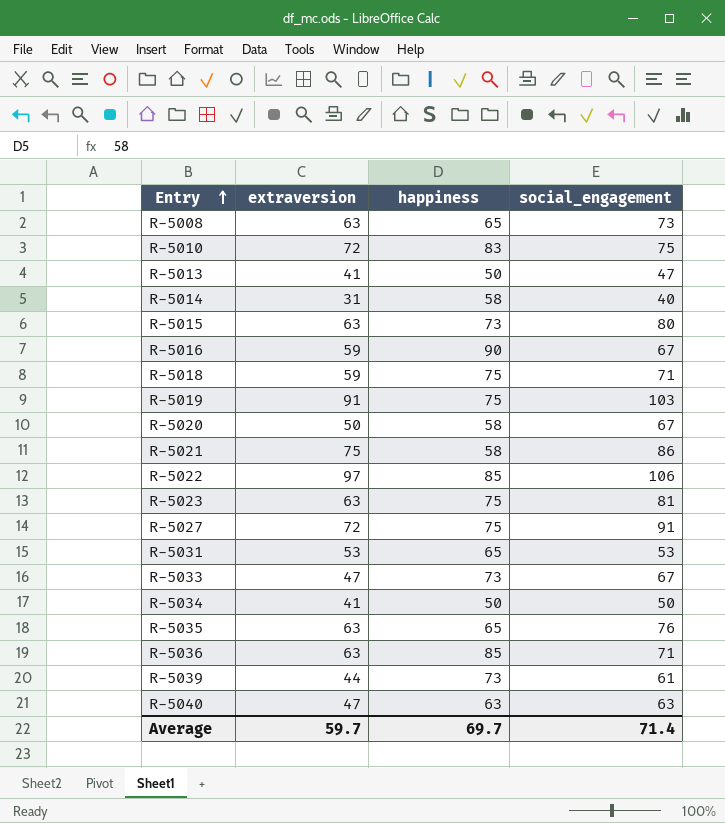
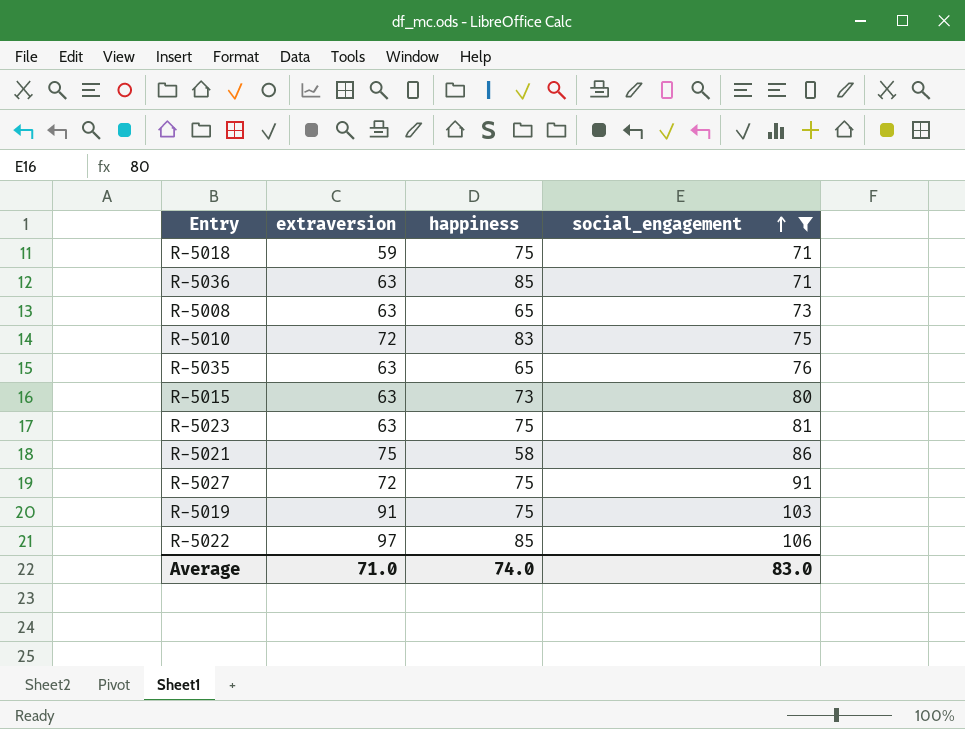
filter: none -> social_engagement >= 71
row order: Entry ascending -> social_engagement ascending
Average | extraversion: 59.7 -> 71.0
Average | happiness: 69.7 -> 74.0
Average | social_engagement: 71.4 -> 83.0

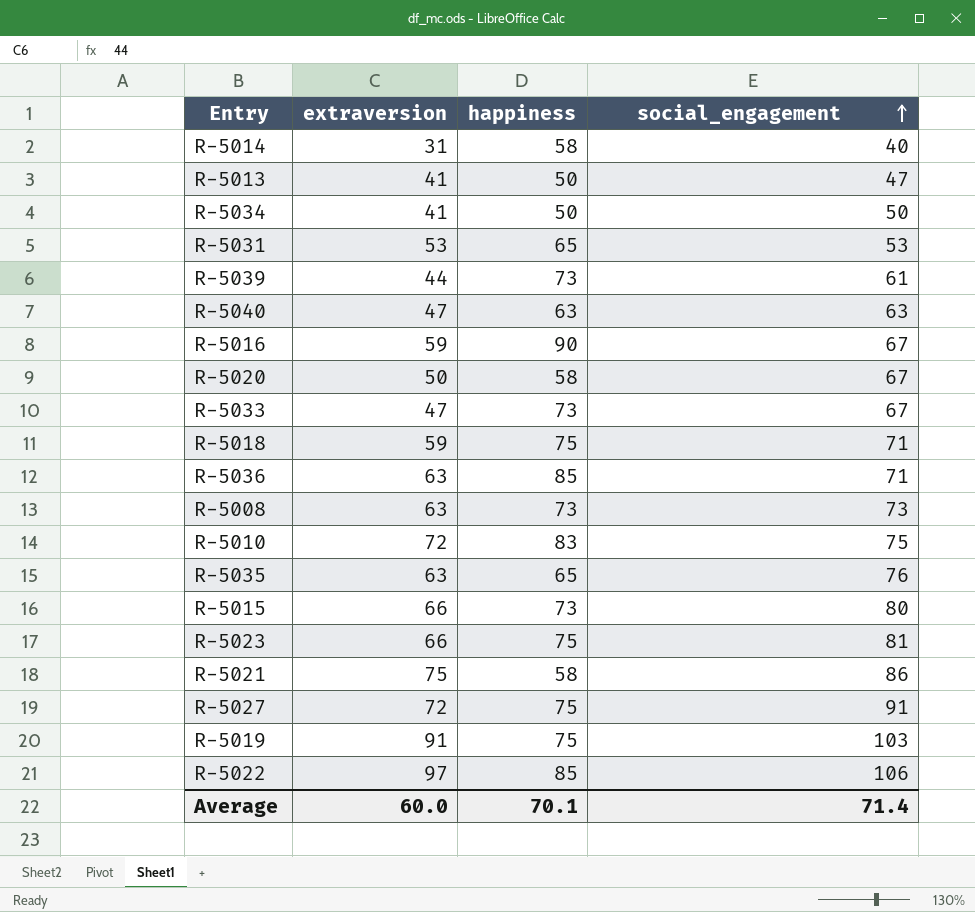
filter: social_engagement >= 71 -> none
R-5008 | happiness: 65 -> 73
R-5015 | extraversion: 63 -> 66
R-5023 | extraversion: 63 -> 66
Average | extraversion: 71.0 -> 60.0
Average | happiness: 74.0 -> 70.1
Average | social_engagement: 83.0 -> 71.4

